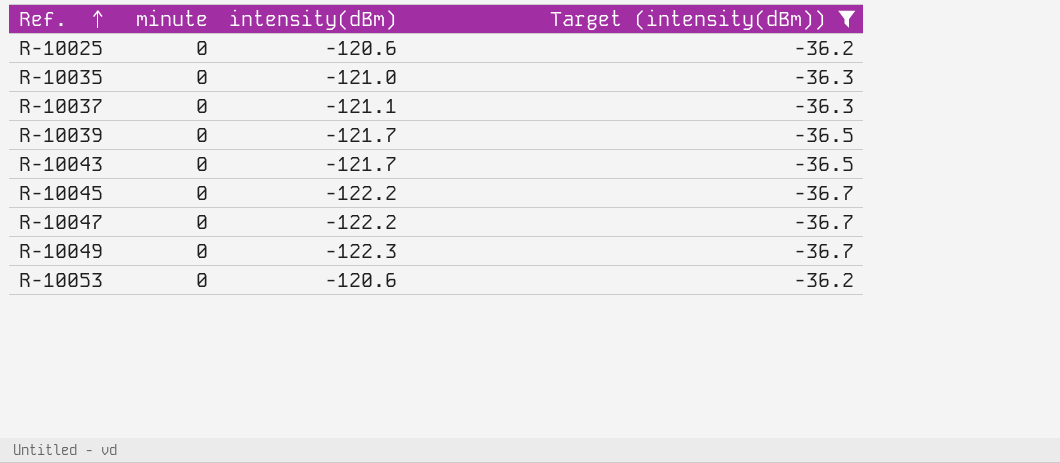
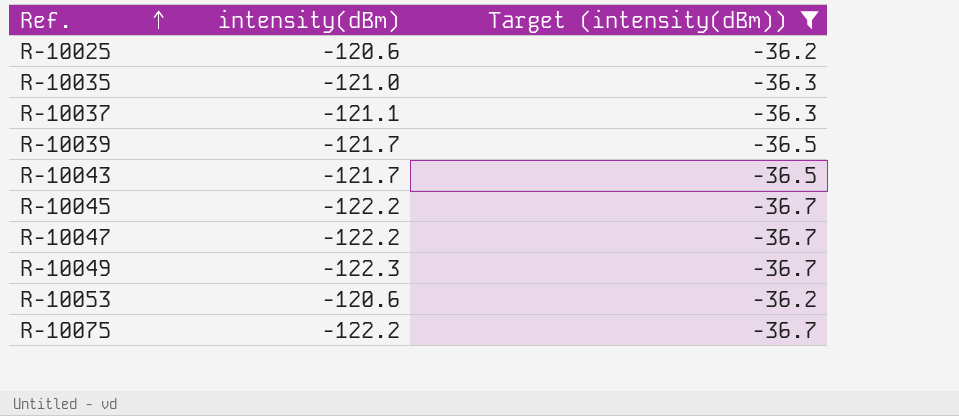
column minute | position: 2 -> none
row R-10075: none -> -122.2 | -36.7

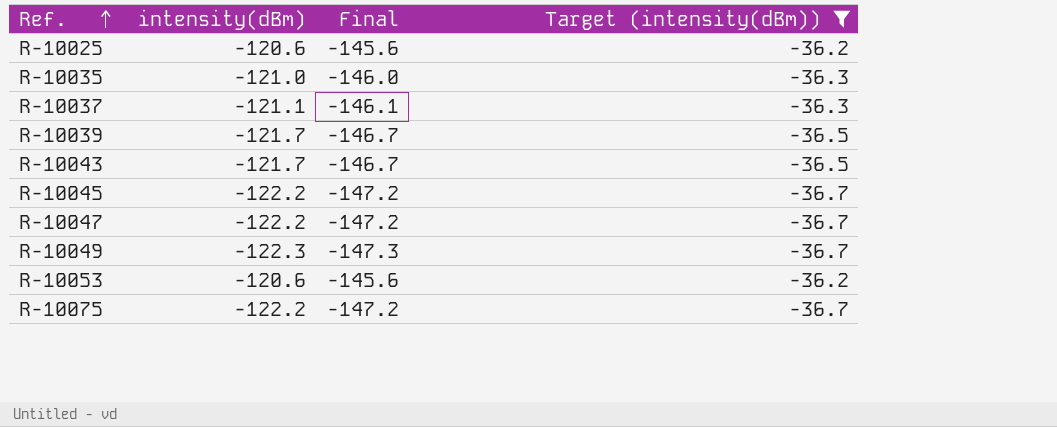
column Final | formula: none -> [intensity(dBm)] - 25

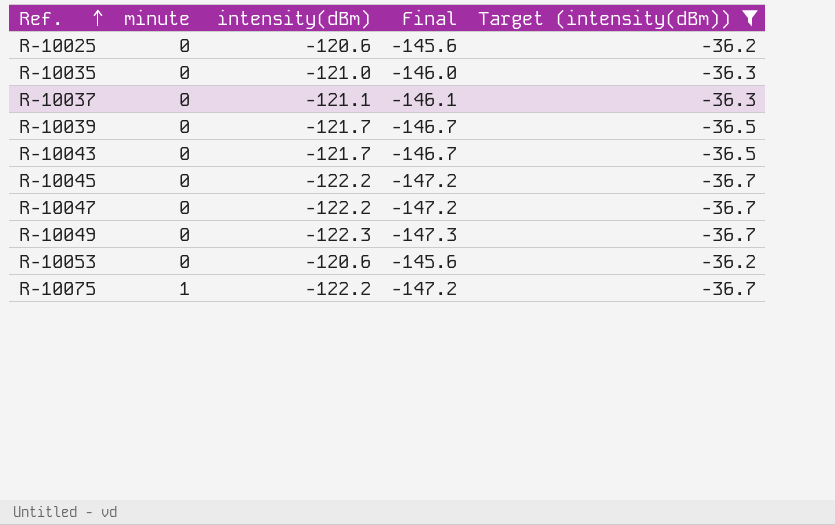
column minute | position: none -> 2

